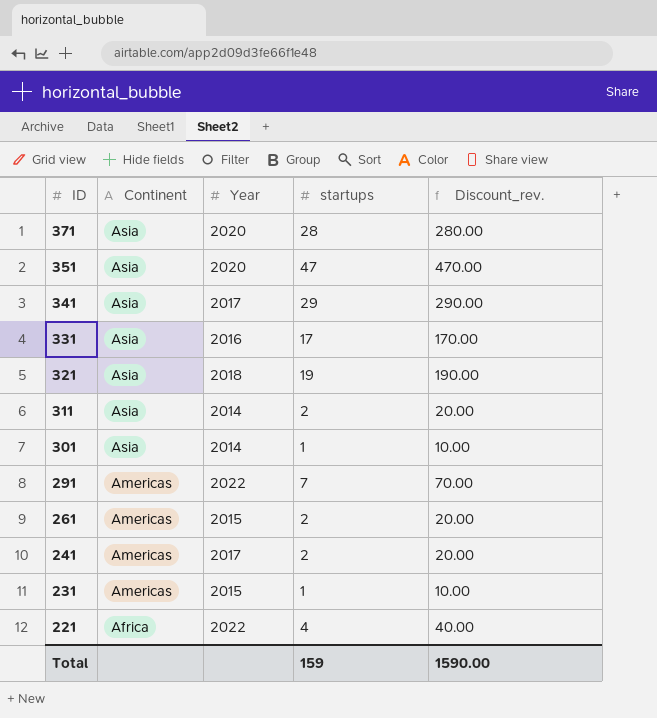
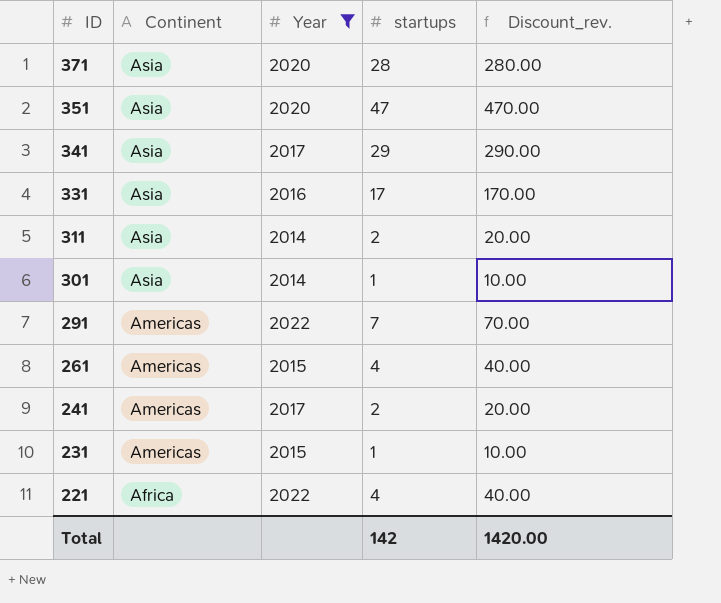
filter: none -> Year != 2018
261 | startups: 2 -> 4
261 | Discount_rev.: 20.00 -> 40.00
Total | startups: 159 -> 142
Total | Discount_rev.: 1590.00 -> 1420.00

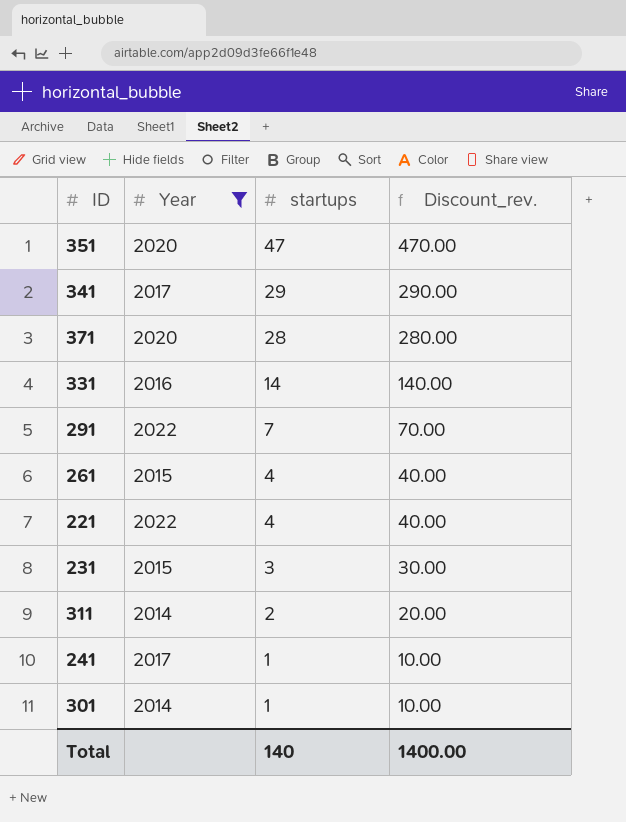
row order: ID descending -> startups descending
column Continent | position: 2 -> none
331 | startups: 17 -> 14
331 | Discount_rev.: 170.00 -> 140.00
231 | startups: 1 -> 3
231 | Discount_rev.: 10.00 -> 30.00
241 | startups: 2 -> 1
241 | Discount_rev.: 20.00 -> 10.00
Total | startups: 142 -> 140
Total | Discount_rev.: 1420.00 -> 1400.00

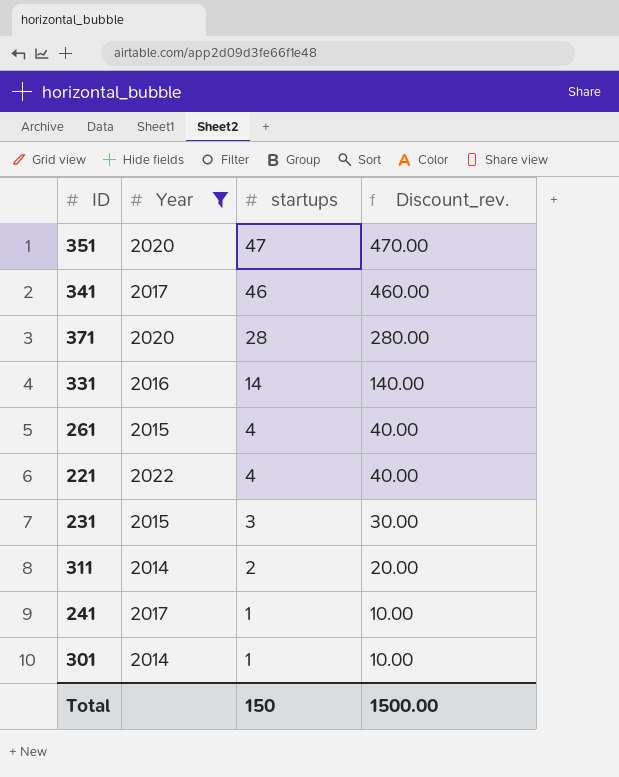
row 291: 2022 | 7 | 70.00 -> none
341 | startups: 29 -> 46
341 | Discount_rev.: 290.00 -> 460.00
Total | startups: 140 -> 150
Total | Discount_rev.: 1400.00 -> 1500.00

